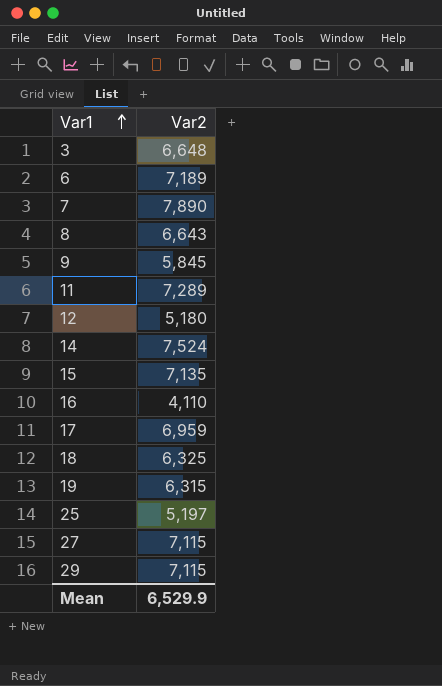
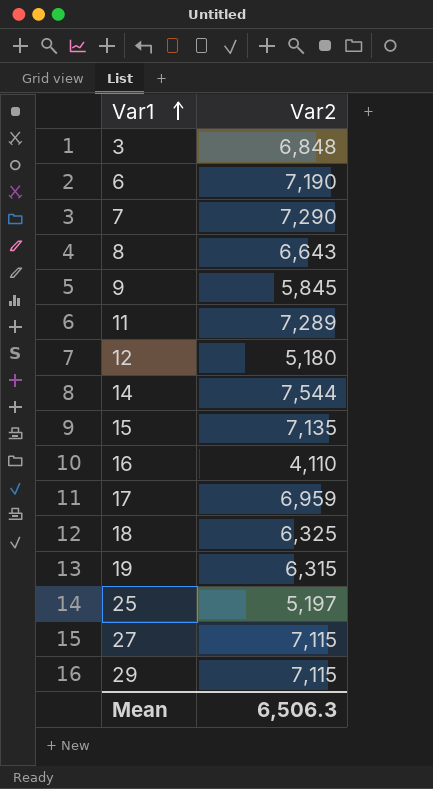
3 | Var2: 6,648 -> 6,848
6 | Var2: 7,189 -> 7,190
7 | Var2: 7,890 -> 7,290
14 | Var2: 7,524 -> 7,544
Mean | Var2: 6,529.9 -> 6,506.3

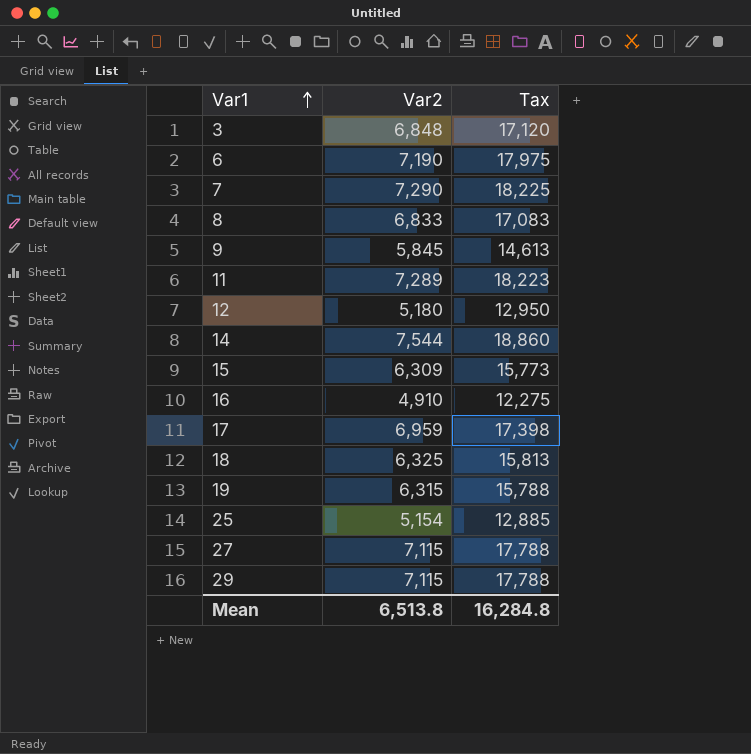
column Tax | formula: none -> [Var2] * 2.5
8 | Var2: 6,643 -> 6,833
15 | Var2: 7,135 -> 6,309
16 | Var2: 4,110 -> 4,910
25 | Var2: 5,197 -> 5,154
Mean | Var2: 6,506.3 -> 6,513.8

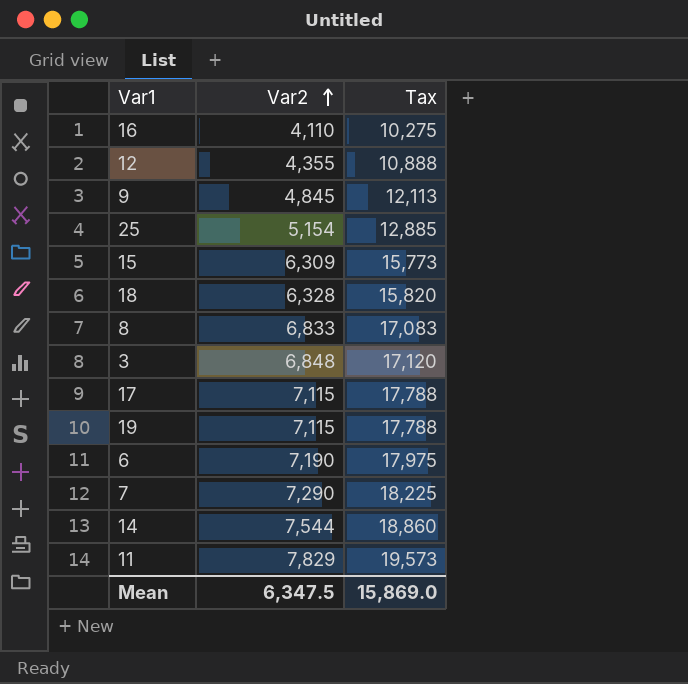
row order: Var1 ascending -> Var2 ascending
row 27: 7,115 | 17,788 -> none
row 29: 7,115 | 17,788 -> none
16 | Var2: 4,910 -> 4,110
16 | Tax: 12,275 -> 10,275
12 | Var2: 5,180 -> 4,355
12 | Tax: 12,950 -> 10,888
9 | Var2: 5,845 -> 4,845
9 | Tax: 14,613 -> 12,113
18 | Var2: 6,325 -> 6,328
18 | Tax: 15,813 -> 15,820
17 | Var2: 6,959 -> 7,115
17 | Tax: 17,398 -> 17,788
19 | Var2: 6,315 -> 7,115
19 | Tax: 15,788 -> 17,788
11 | Var2: 7,289 -> 7,829
11 | Tax: 18,223 -> 19,573
Mean | Var2: 6,513.8 -> 6,347.5
Mean | Tax: 16,284.8 -> 15,869.0

